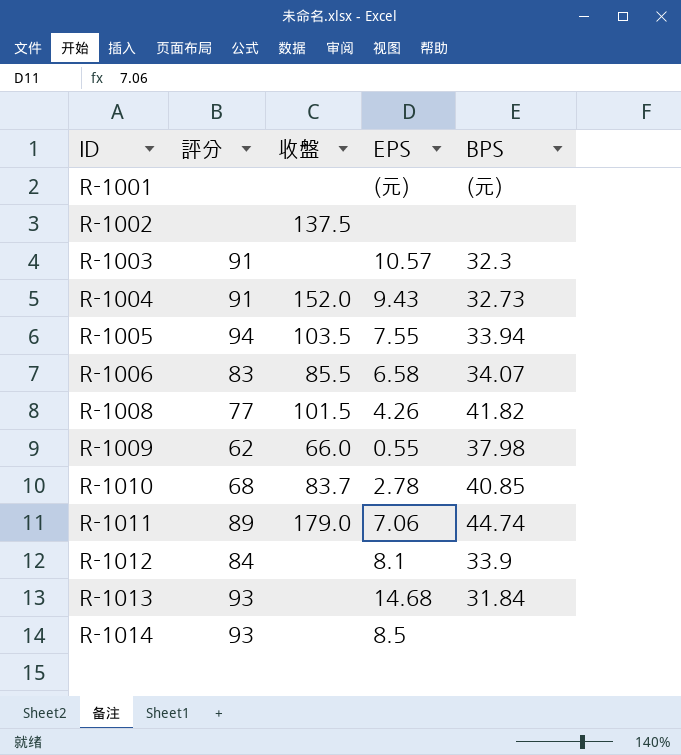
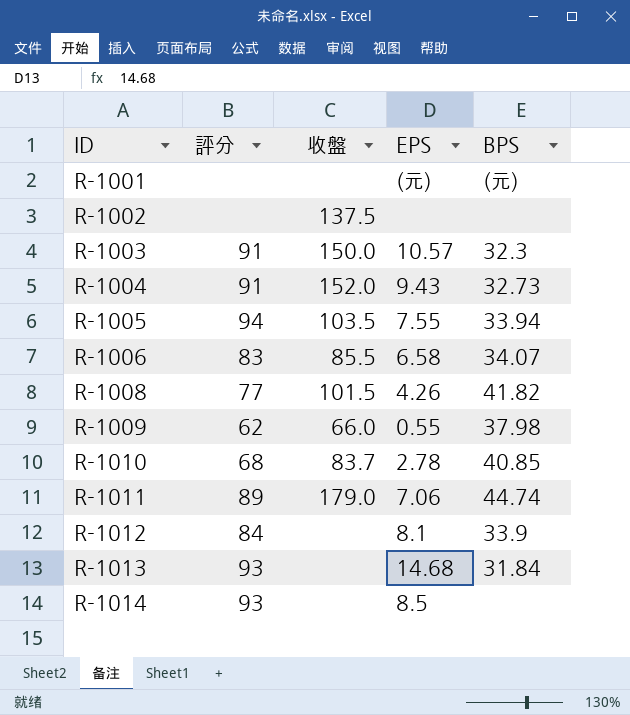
R-1003 | 收盤: none -> 150.0

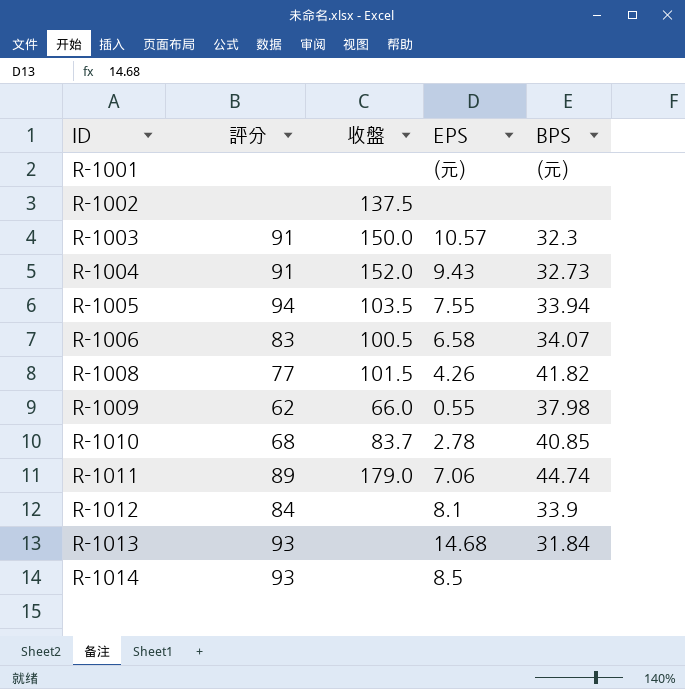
R-1006 | 收盤: 85.5 -> 100.5

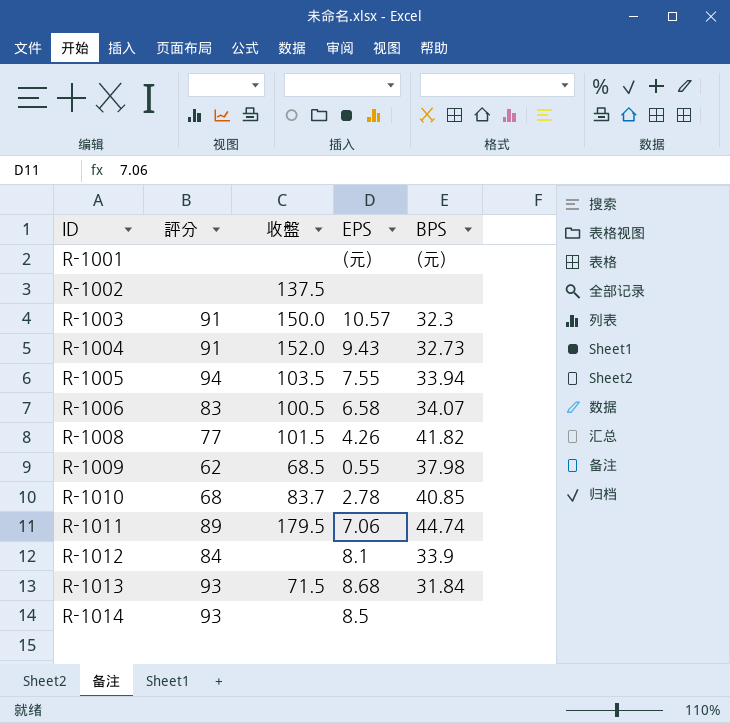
R-1009 | 收盤: 66.0 -> 68.5
R-1011 | 收盤: 179.0 -> 179.5
R-1013 | 收盤: none -> 71.5
R-1013 | EPS: 14.68 -> 8.68

